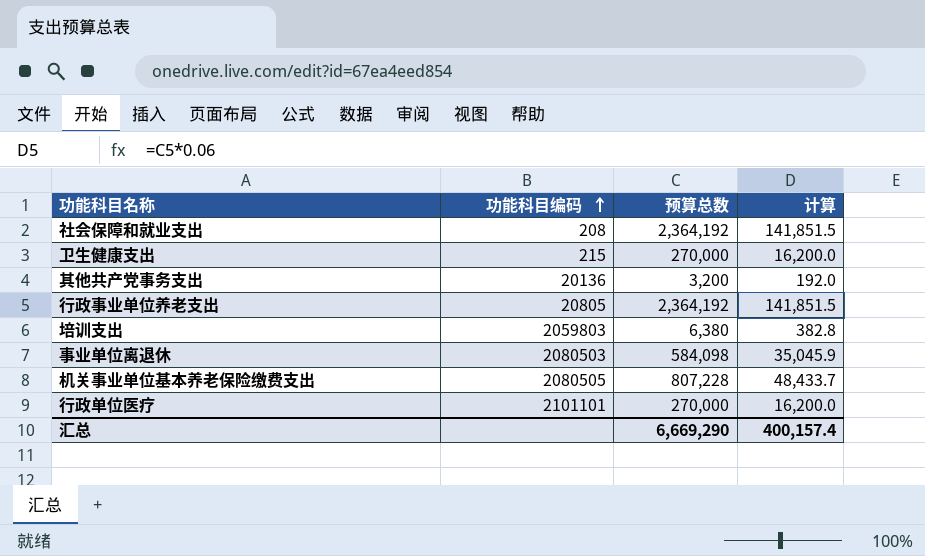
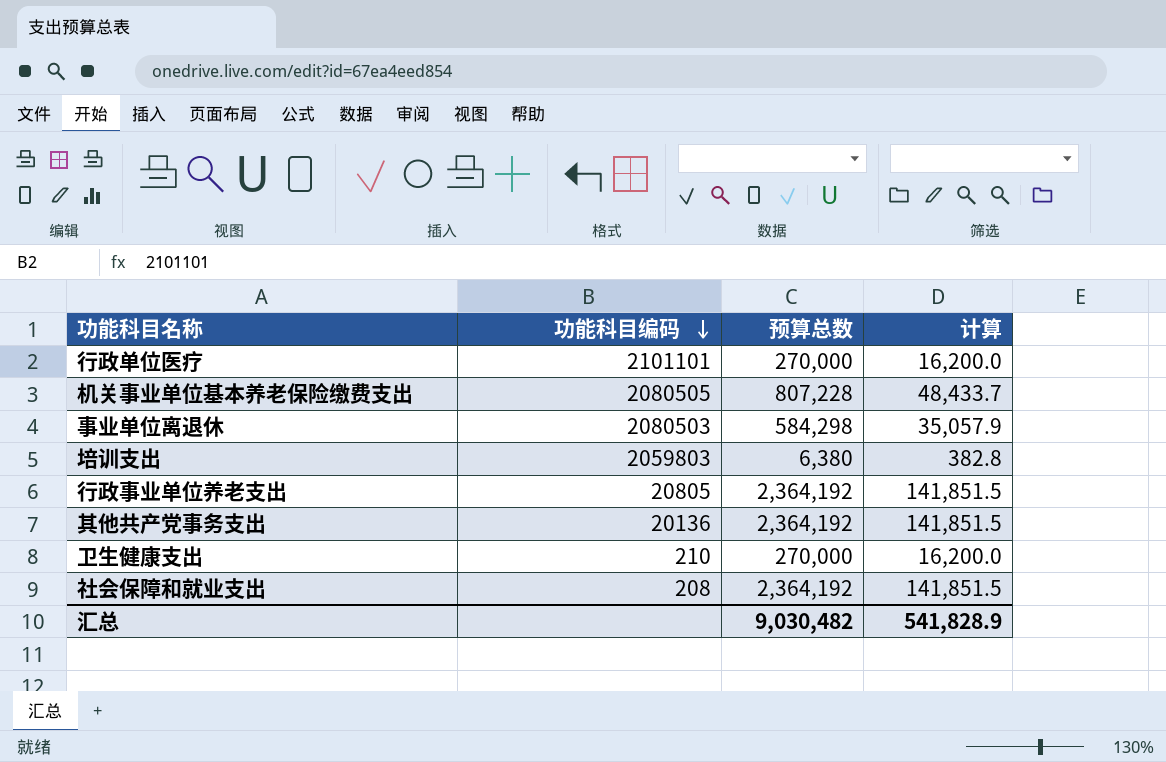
row order: 功能科目编码 ascending -> 功能科目编码 descending
事业单位离退休 | 预算总数: 584,098 -> 584,298
事业单位离退休 | 计算: 35,045.9 -> 35,057.9
其他共产党事务支出 | 预算总数: 3,200 -> 2,364,192
其他共产党事务支出 | 计算: 192.0 -> 141,851.5
卫生健康支出 | 功能科目编码: 215 -> 210
汇总 | 预算总数: 6,669,290 -> 9,030,482
汇总 | 计算: 400,157.4 -> 541,828.9

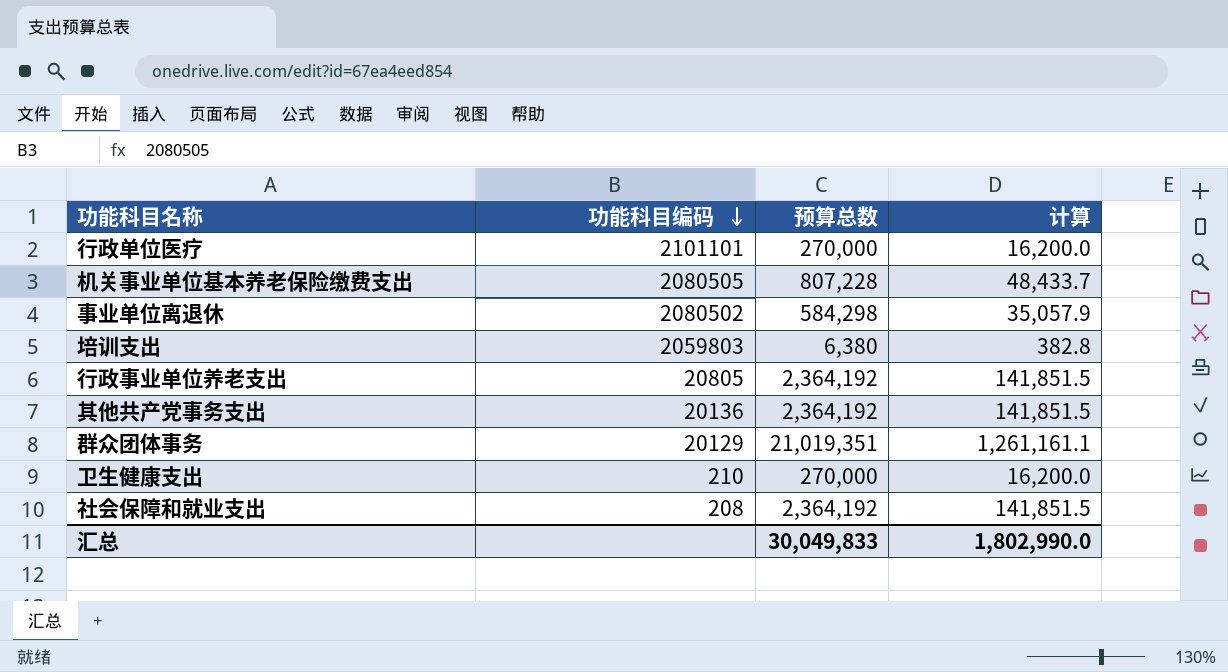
事业单位离退休 | 功能科目编码: 2080503 -> 2080502
row 群众团体事务: none -> 20129 | 21,019,351 | 1,261,161.1
汇总 | 预算总数: 9,030,482 -> 30,049,833
汇总 | 计算: 541,828.9 -> 1,802,990.0

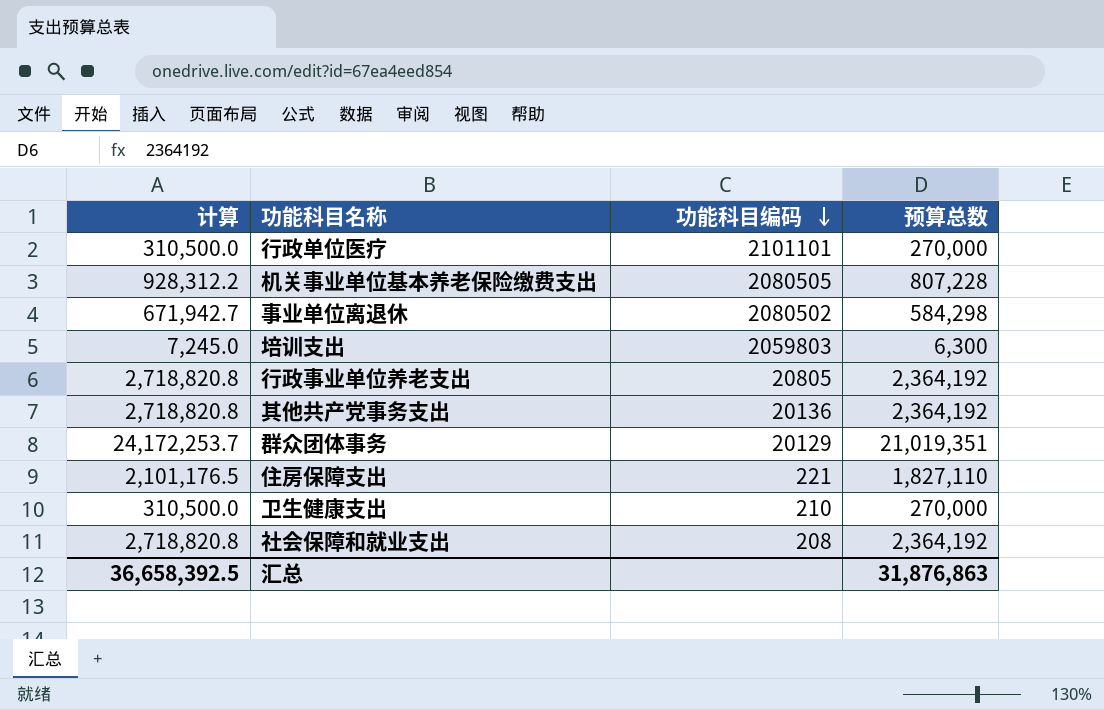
column 计算 | formula: [预算总数] * 0.06 -> [预算总数] * 1.15
column 计算 | position: 4 -> 1
培训支出 | 预算总数: 6,380 -> 6,300
row 住房保障支出: none -> 2,101,176.5 | 221 | 1,827,110
汇总 | 计算: 1,802,990.0 -> 36,658,392.5
汇总 | 预算总数: 30,049,833 -> 31,876,863

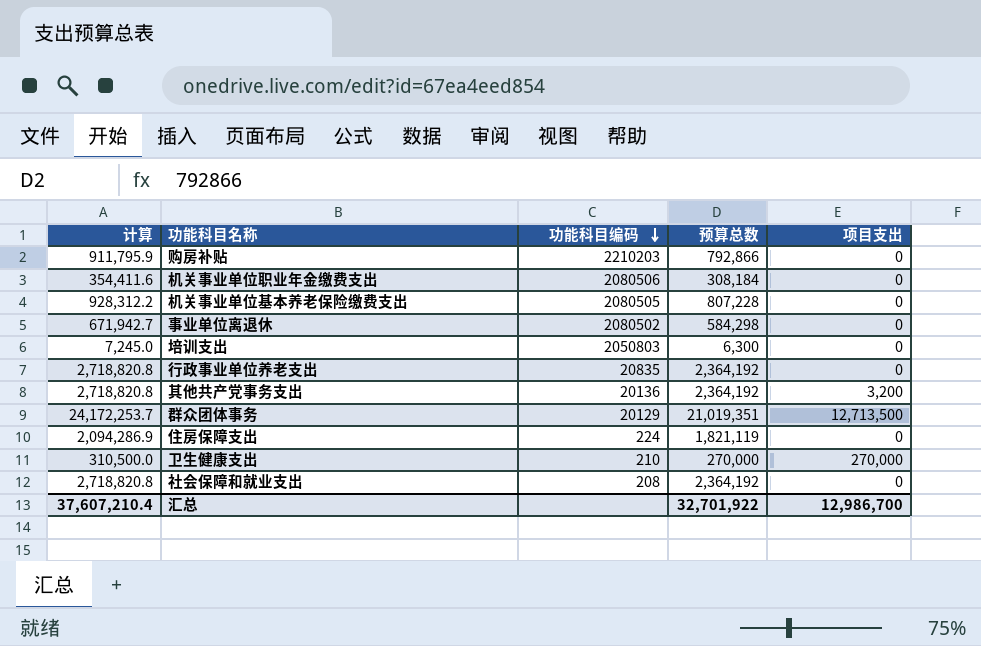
column 项目支出 | position: none -> 5
row 行政单位医疗: 310,500.0 | 2101101 | 270,000 -> none
row 购房补贴: none -> 911,795.9 | 2210203 | 792,866 | 0
row 机关事业单位职业年金缴费支出: none -> 354,411.6 | 2080506 | 308,184 | 0
培训支出 | 功能科目编码: 2059803 -> 2050803
行政事业单位养老支出 | 功能科目编码: 20805 -> 20835
住房保障支出 | 计算: 2,101,176.5 -> 2,094,286.9
住房保障支出 | 功能科目编码: 221 -> 224
住房保障支出 | 预算总数: 1,827,110 -> 1,821,119
汇总 | 计算: 36,658,392.5 -> 37,607,210.4
汇总 | 预算总数: 31,876,863 -> 32,701,922

